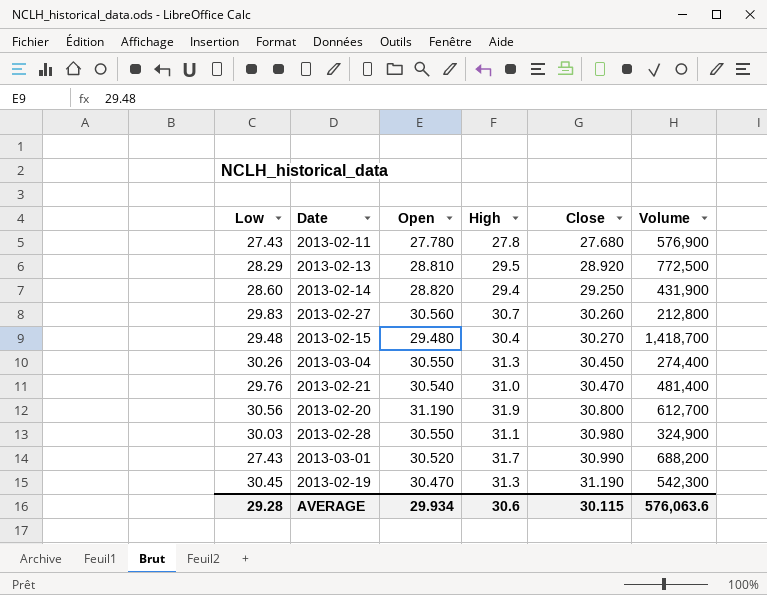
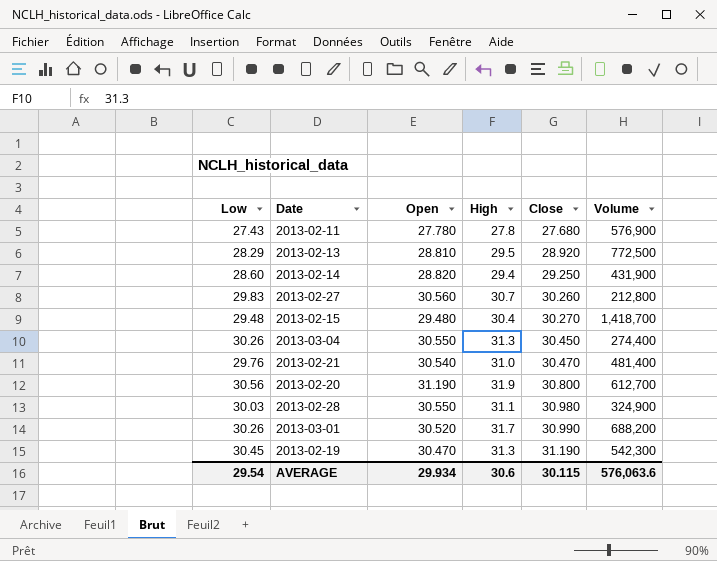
2013-03-01 | Low: 27.43 -> 30.26
AVERAGE | Low: 29.28 -> 29.54

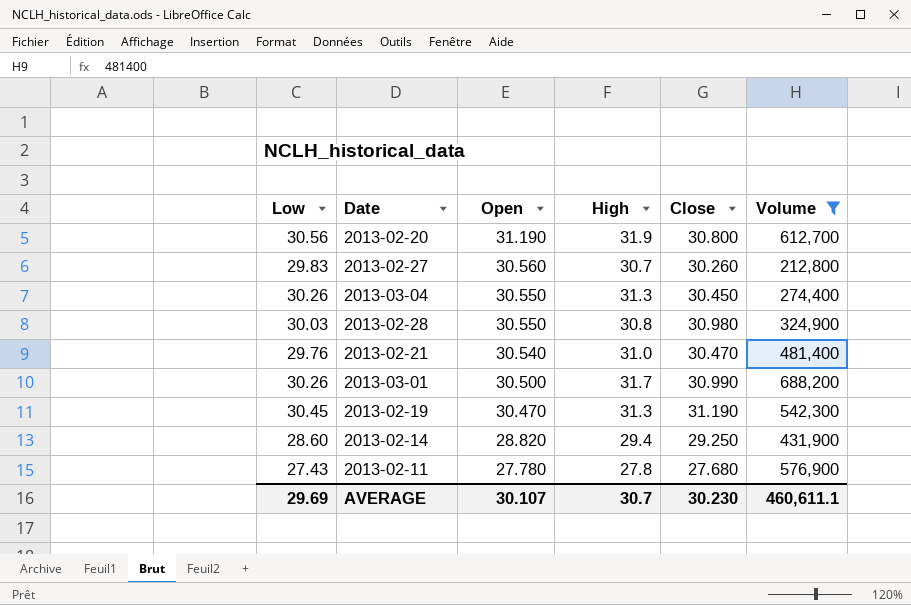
filter: none -> Volume <= 688,200
row order: Close ascending -> Open descending
2013-02-28 | High: 31.1 -> 30.8
2013-03-01 | Open: 30.520 -> 30.500
AVERAGE | Low: 29.54 -> 29.69
AVERAGE | Open: 29.934 -> 30.107
AVERAGE | High: 30.6 -> 30.7
AVERAGE | Close: 30.115 -> 30.230
AVERAGE | Volume: 576,063.6 -> 460,611.1

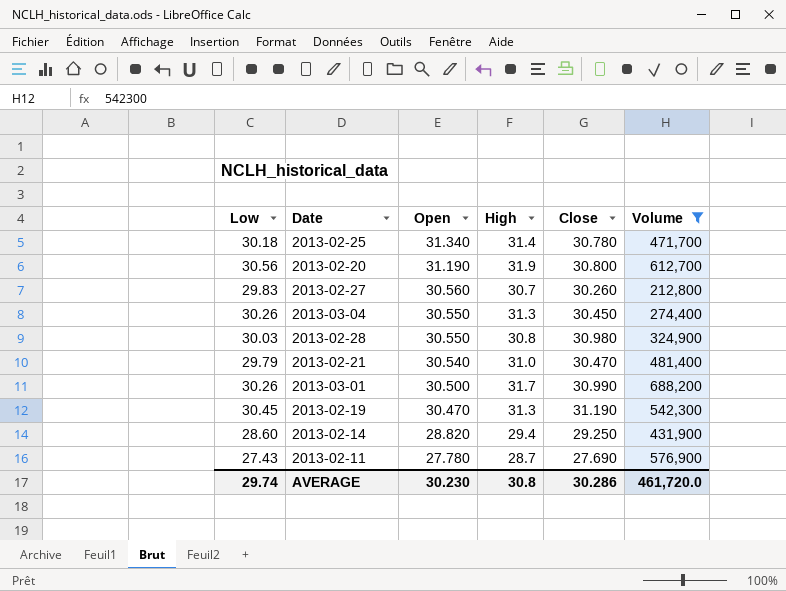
row 2013-02-25: none -> 30.18 | 31.340 | 31.4 | 30.780 | 471,700
2013-02-21 | Low: 29.76 -> 29.79
2013-02-11 | High: 27.8 -> 28.7
2013-02-11 | Close: 27.680 -> 27.690
AVERAGE | Low: 29.69 -> 29.74
AVERAGE | Open: 30.107 -> 30.230
AVERAGE | High: 30.7 -> 30.8
AVERAGE | Close: 30.230 -> 30.286
AVERAGE | Volume: 460,611.1 -> 461,720.0

